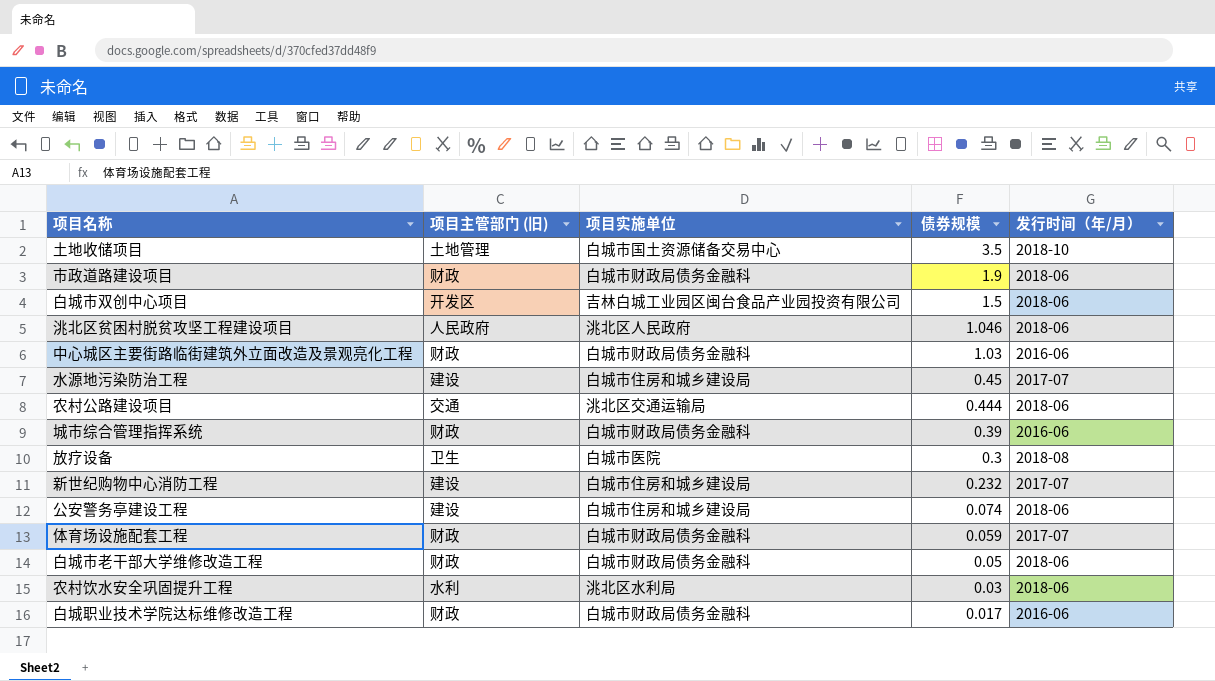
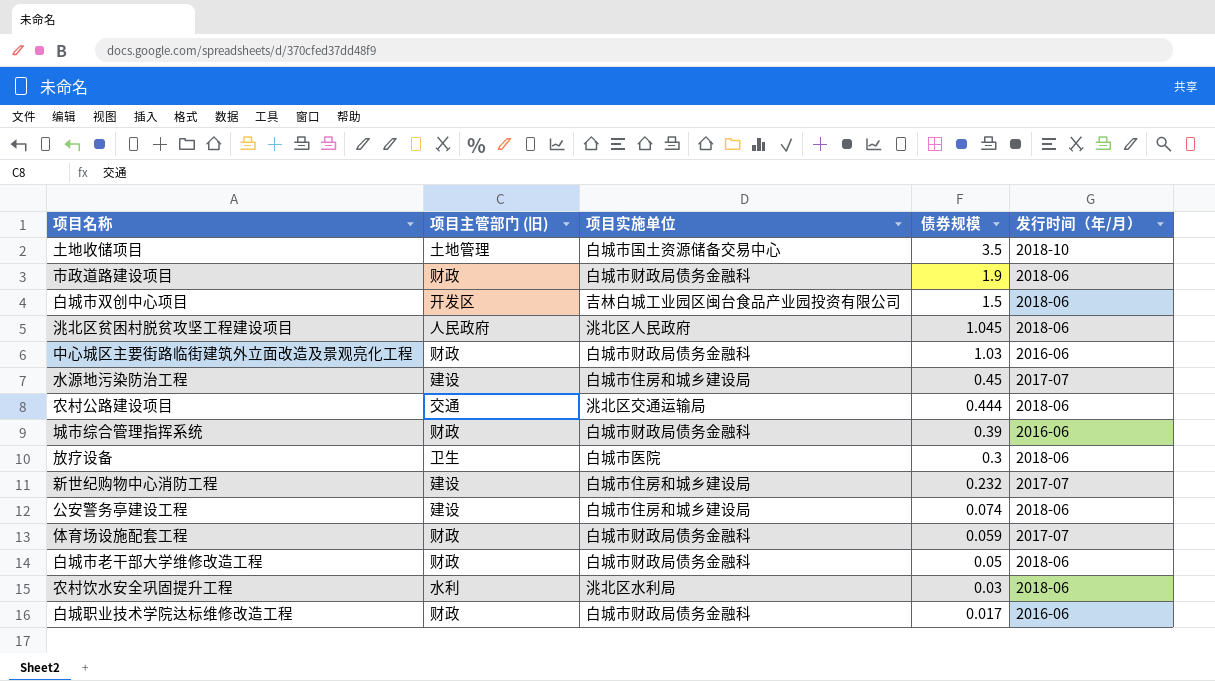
洮北区贫困村脱贫攻坚工程建设项目 | 债券规模: 1.046 -> 1.045
放疗设备 | 发行时间（年/月）: 2018-08 -> 2018-06

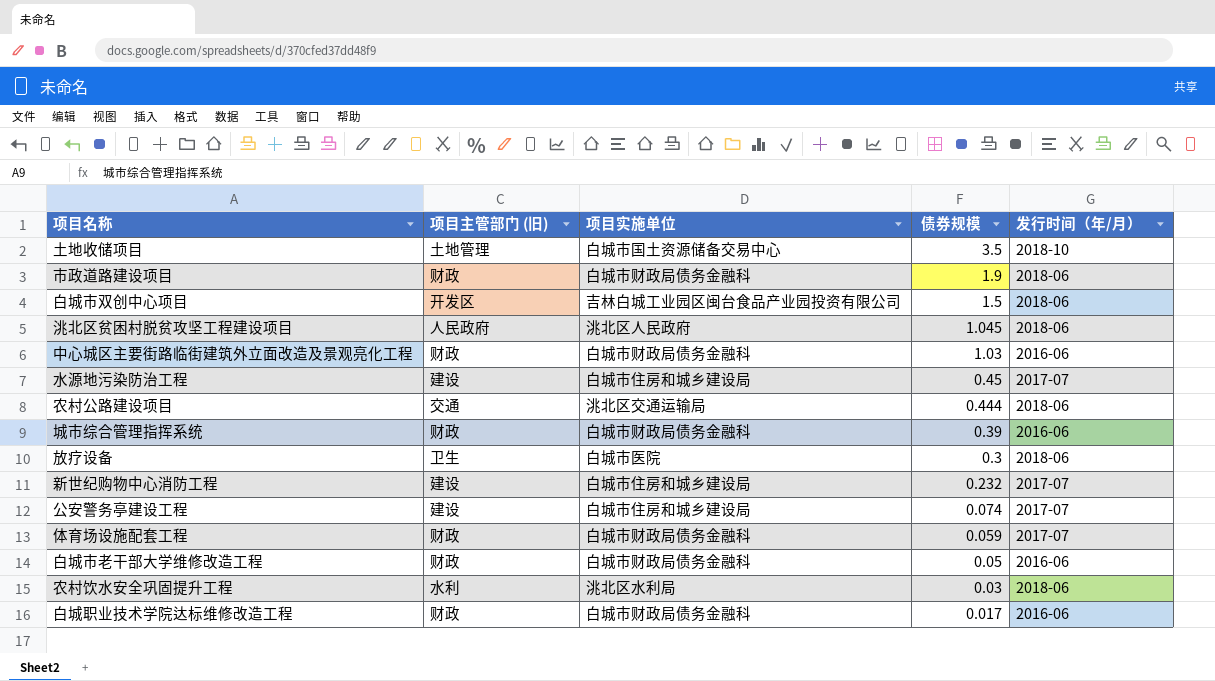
公安警务亭建设工程 | 发行时间（年/月）: 2018-06 -> 2017-07
白城市老干部大学维修改造工程 | 发行时间（年/月）: 2018-06 -> 2016-06

